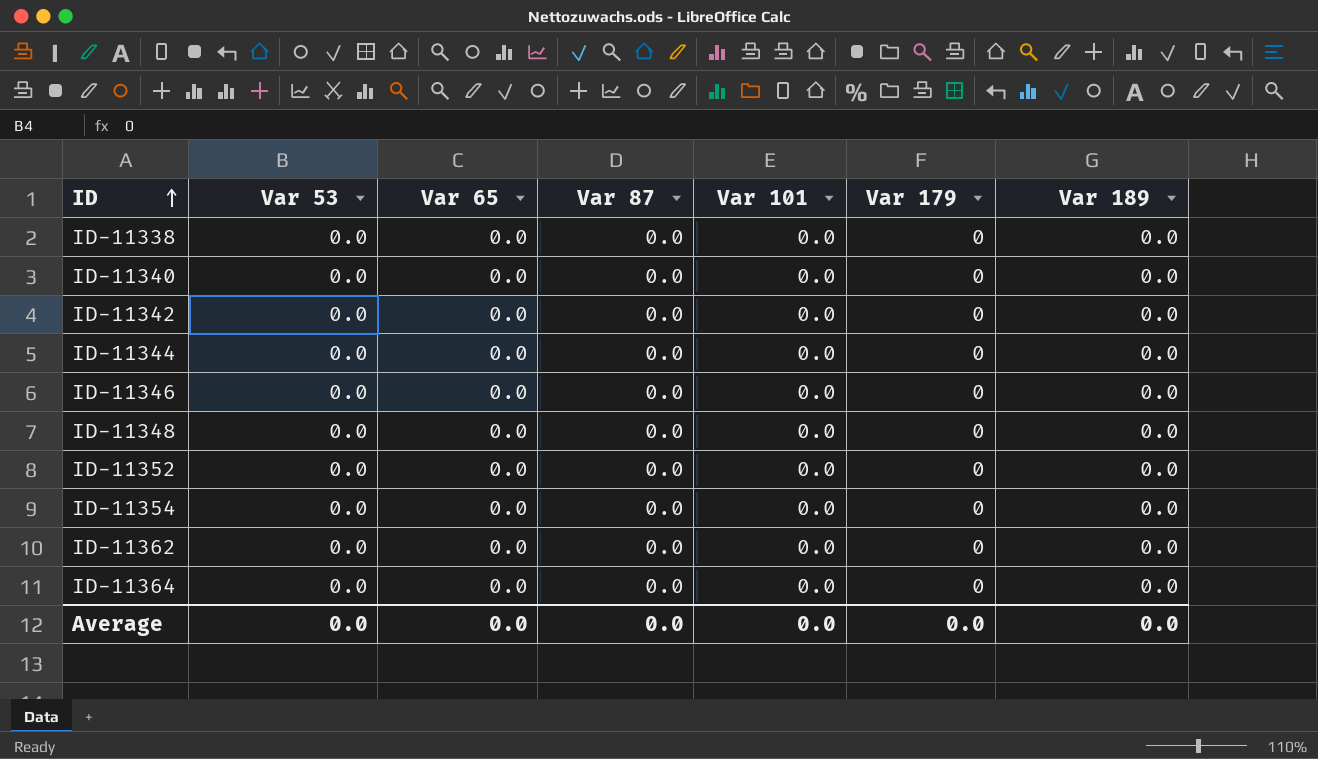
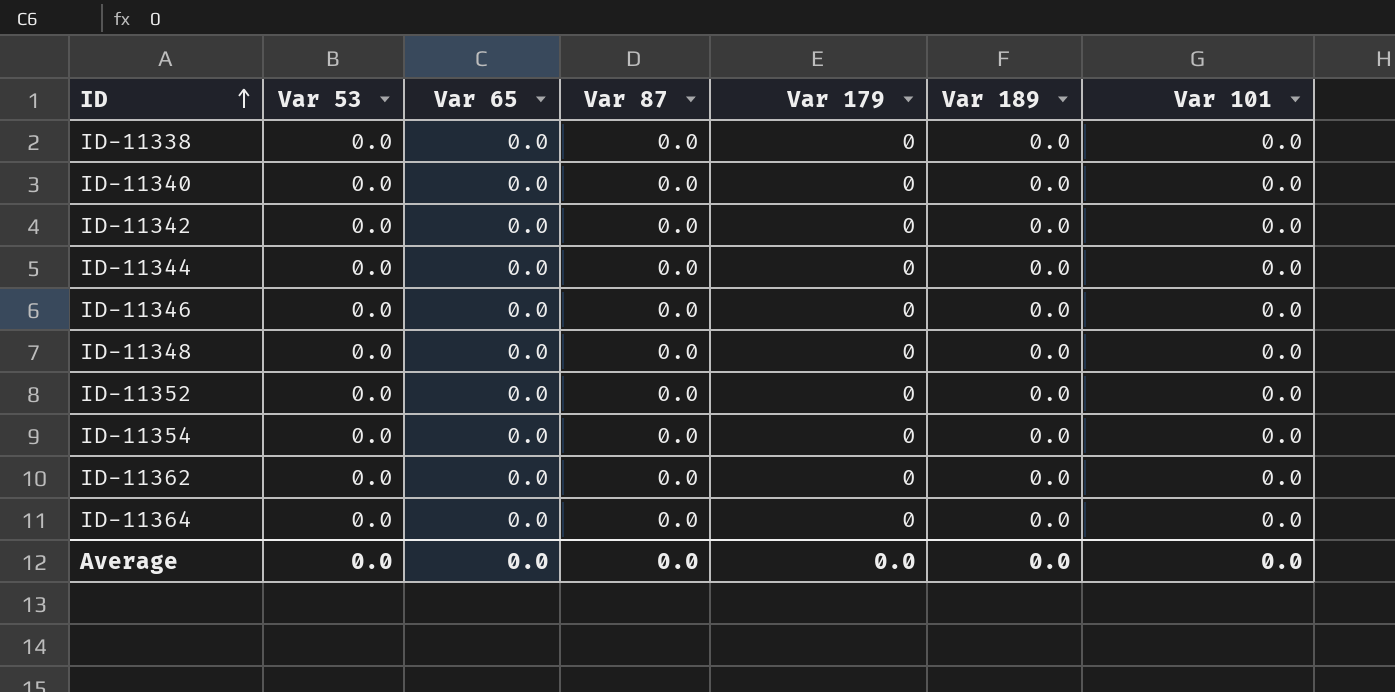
column Var 101 | position: 5 -> 7

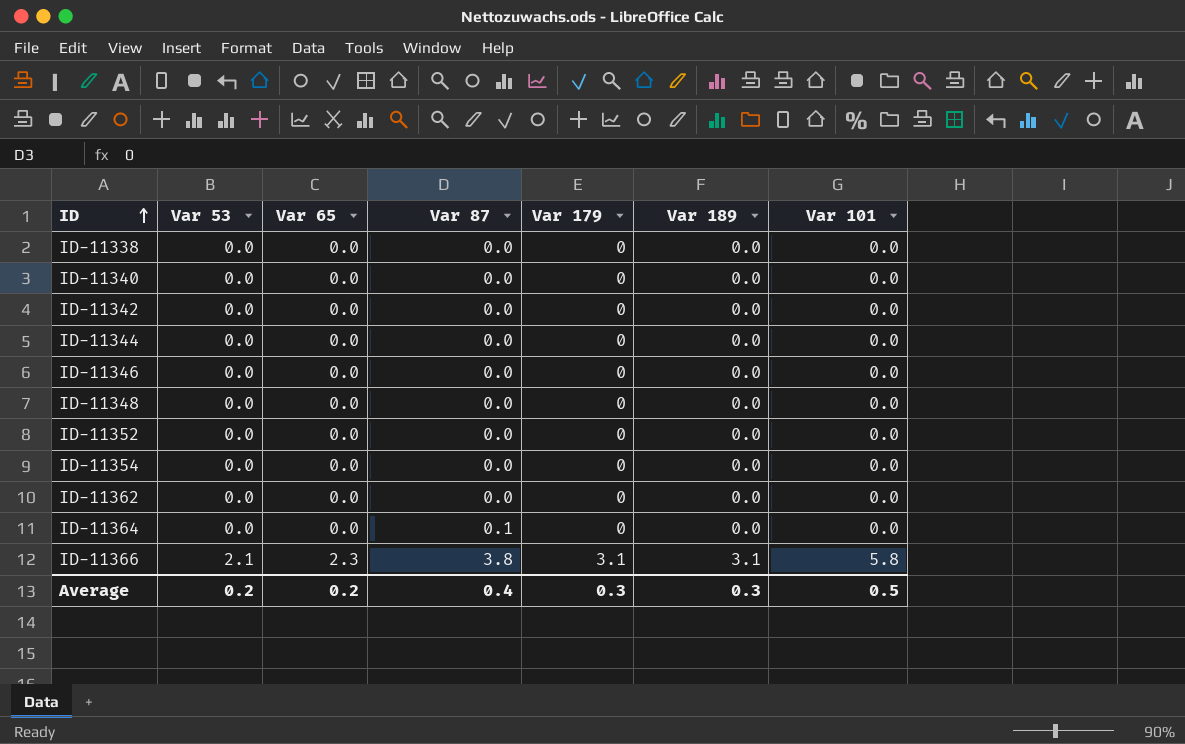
ID-11364 | Var 87: 0.0 -> 0.1
row ID-11366: none -> 2.1 | 2.3 | 3.8 | 3.1 | 3.1 | 5.8
Average | Var 53: 0.0 -> 0.2
Average | Var 65: 0.0 -> 0.2
Average | Var 87: 0.0 -> 0.4
Average | Var 179: 0.0 -> 0.3
Average | Var 189: 0.0 -> 0.3
Average | Var 101: 0.0 -> 0.5

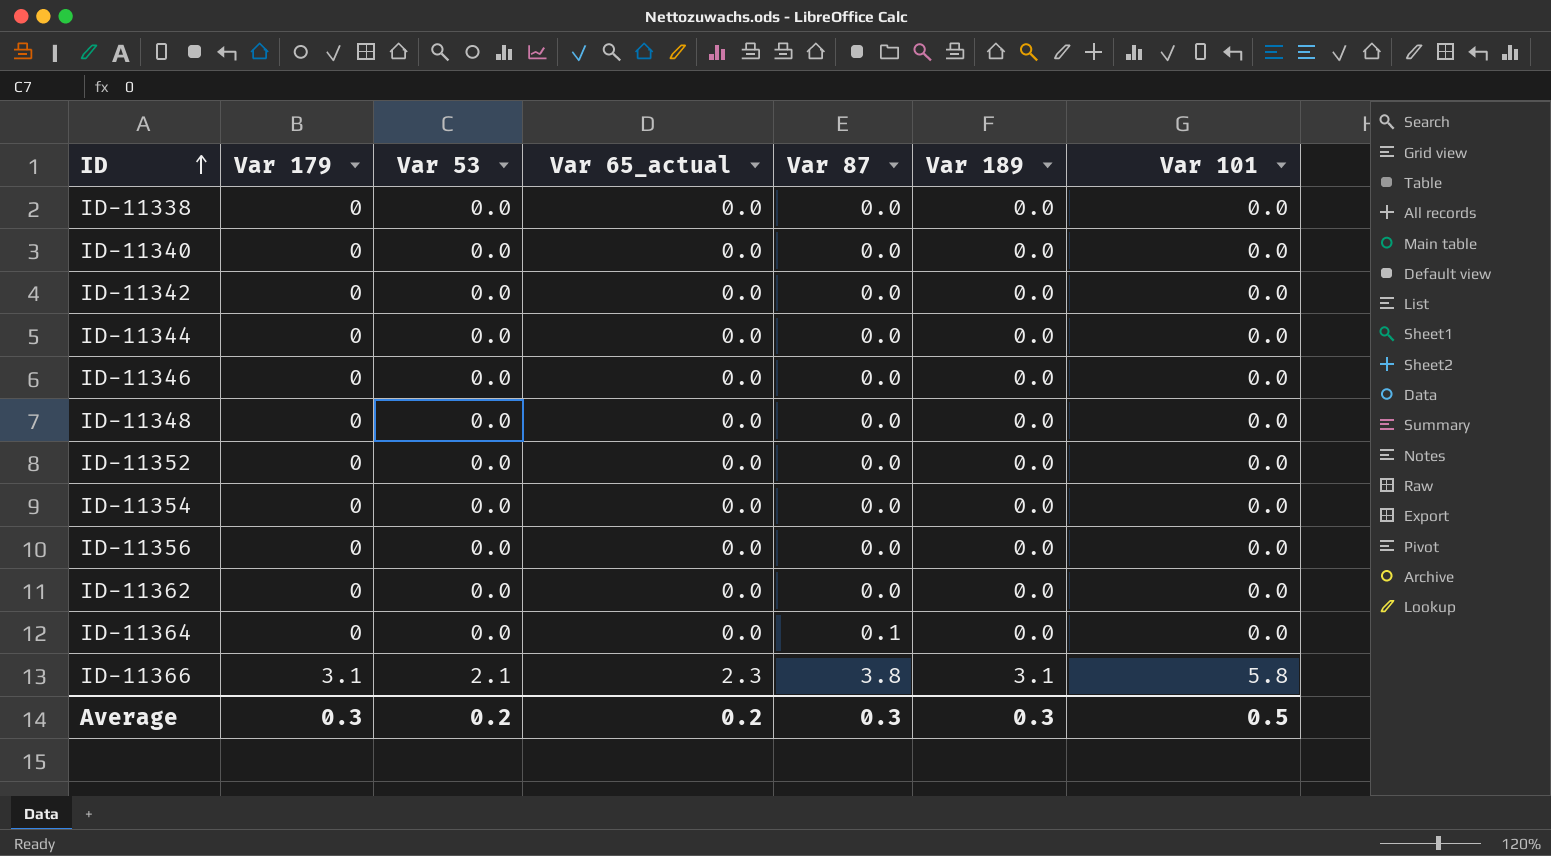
column Var 179 | position: 5 -> 2
column name: Var 65 -> Var 65_actual
row ID-11356: none -> 0 | 0.0 | 0.0 | 0.0 | 0.0 | 0.0
Average | Var 87: 0.4 -> 0.3

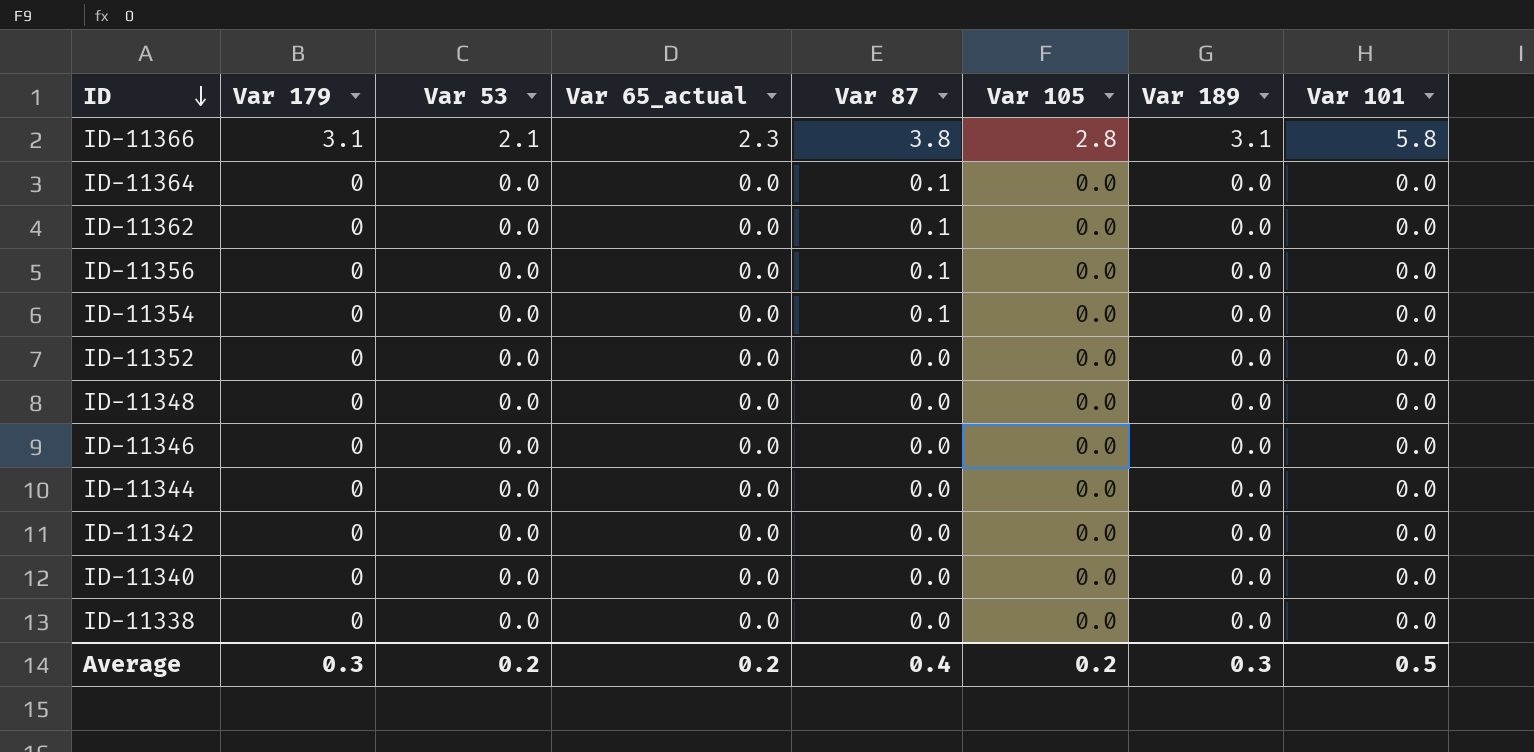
row order: ID ascending -> ID descending
column Var 105 | position: none -> 6
ID-11362 | Var 87: 0.0 -> 0.1
ID-11356 | Var 87: 0.0 -> 0.1
ID-11354 | Var 87: 0.0 -> 0.1
Average | Var 87: 0.3 -> 0.4

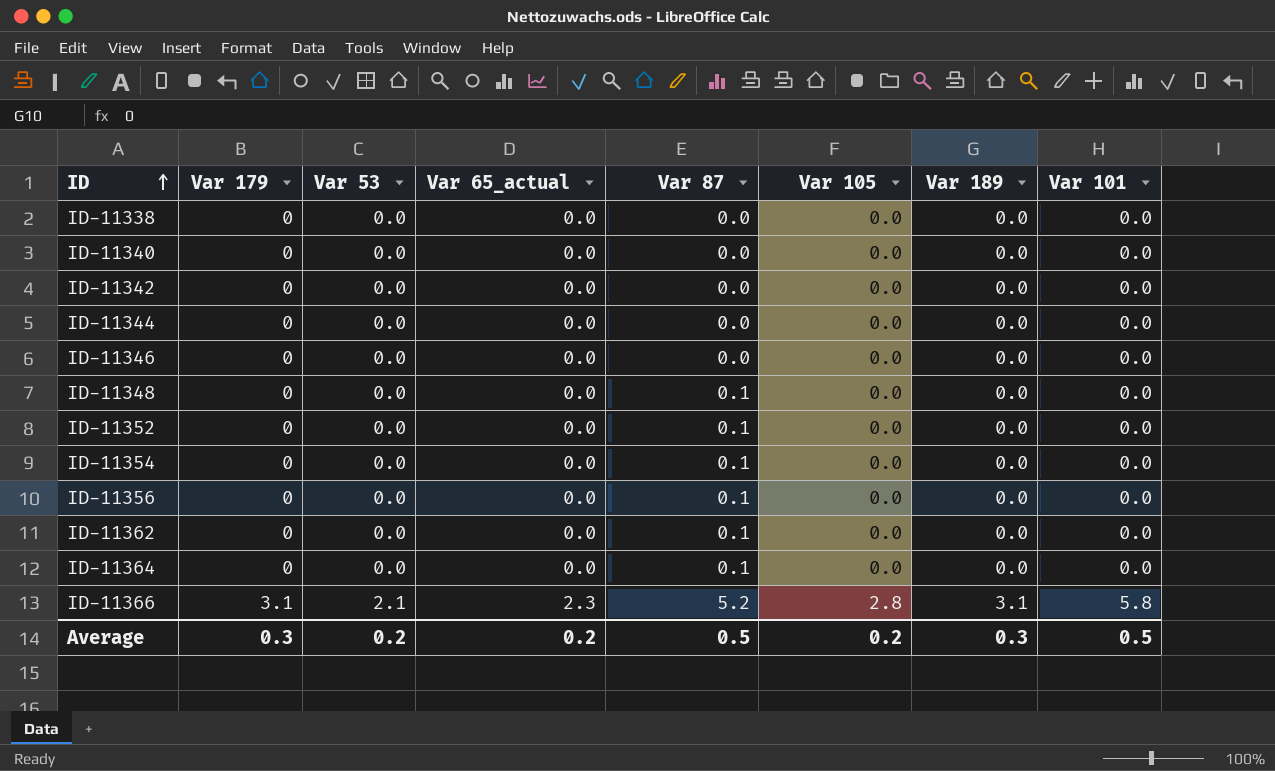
row order: ID descending -> ID ascending
ID-11348 | Var 87: 0.0 -> 0.1
ID-11352 | Var 87: 0.0 -> 0.1
ID-11366 | Var 87: 3.8 -> 5.2
Average | Var 87: 0.4 -> 0.5

